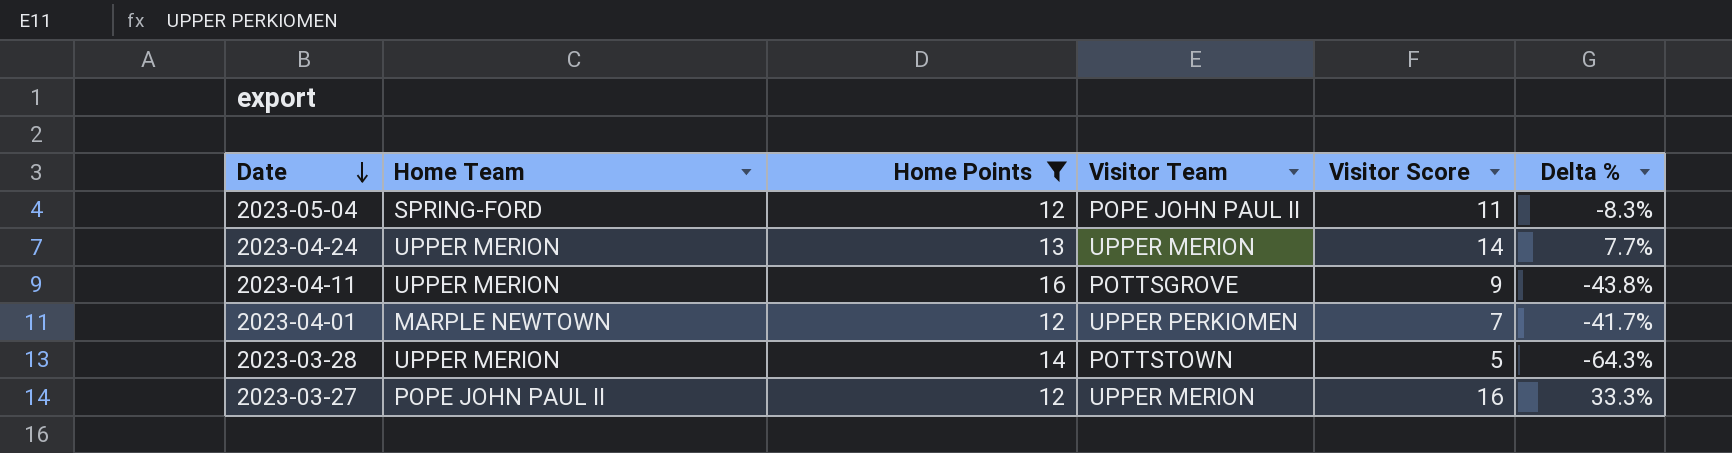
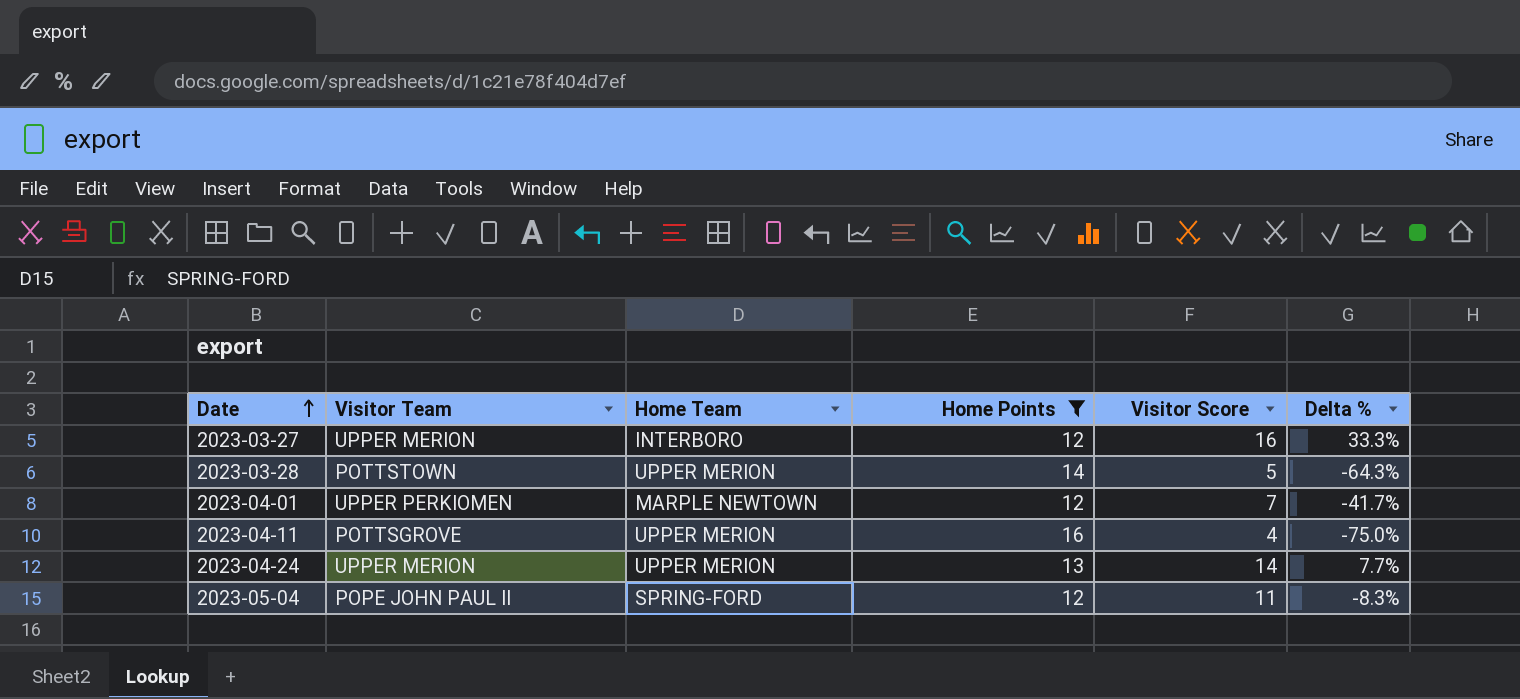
row order: Date descending -> Date ascending
column Visitor Team | position: 4 -> 2
2023-03-27 | Home Team: POPE JOHN PAUL II -> INTERBORO
2023-04-11 | Visitor Score: 9 -> 4
2023-04-11 | Delta %: -43.8% -> -75.0%

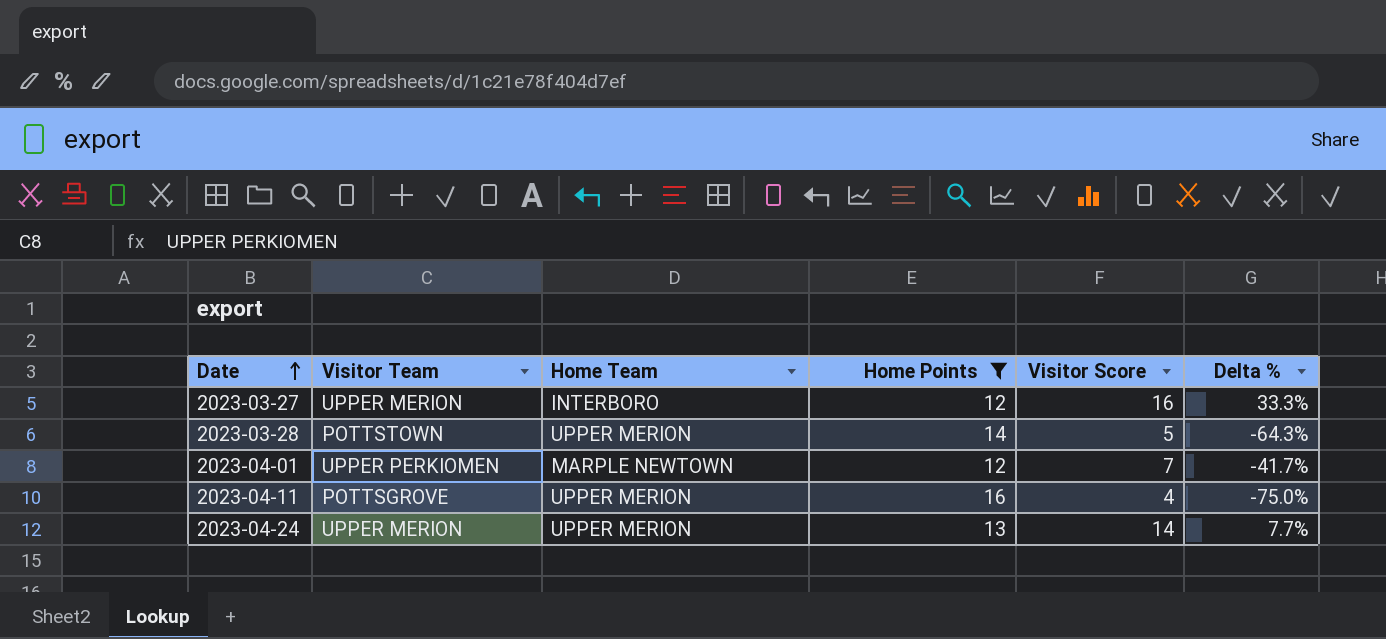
row 2023-05-04: POPE JOHN PAUL II | SPRING-FORD | 12 | 11 | -8.3% -> none

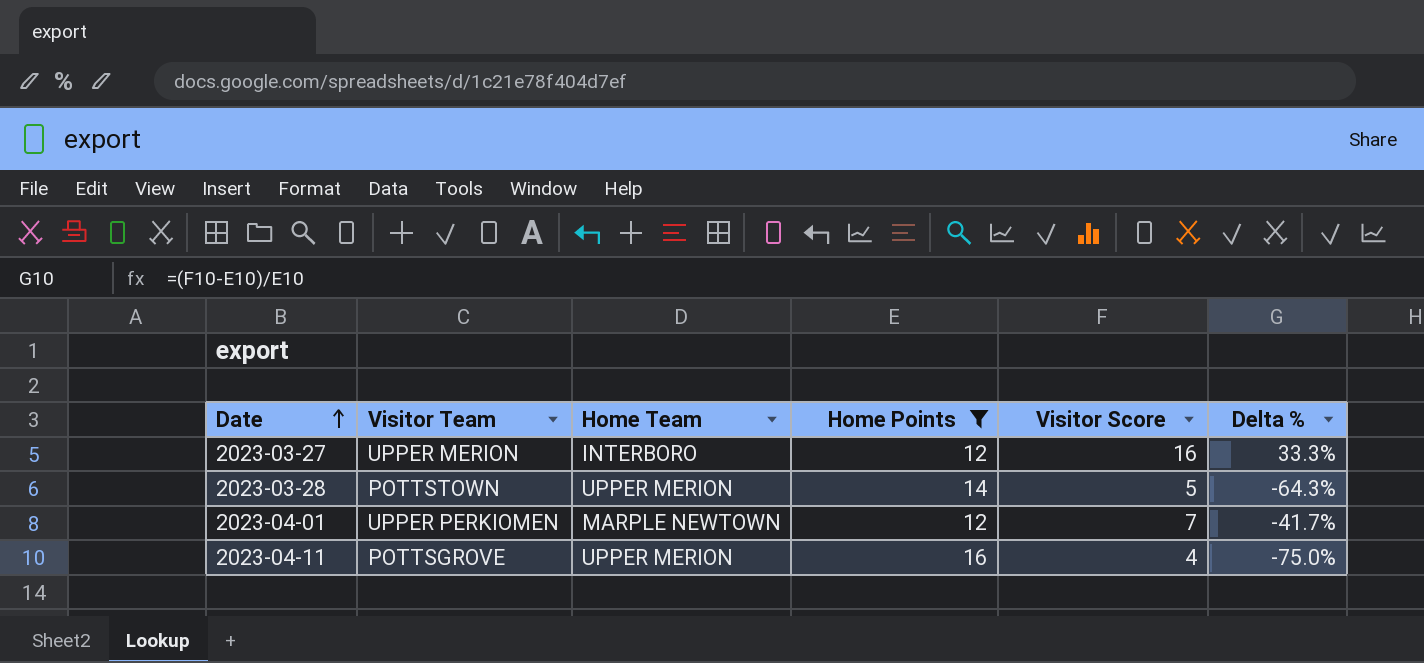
row 2023-04-24: UPPER MERION | UPPER MERION | 13 | 14 | 7.7% -> none

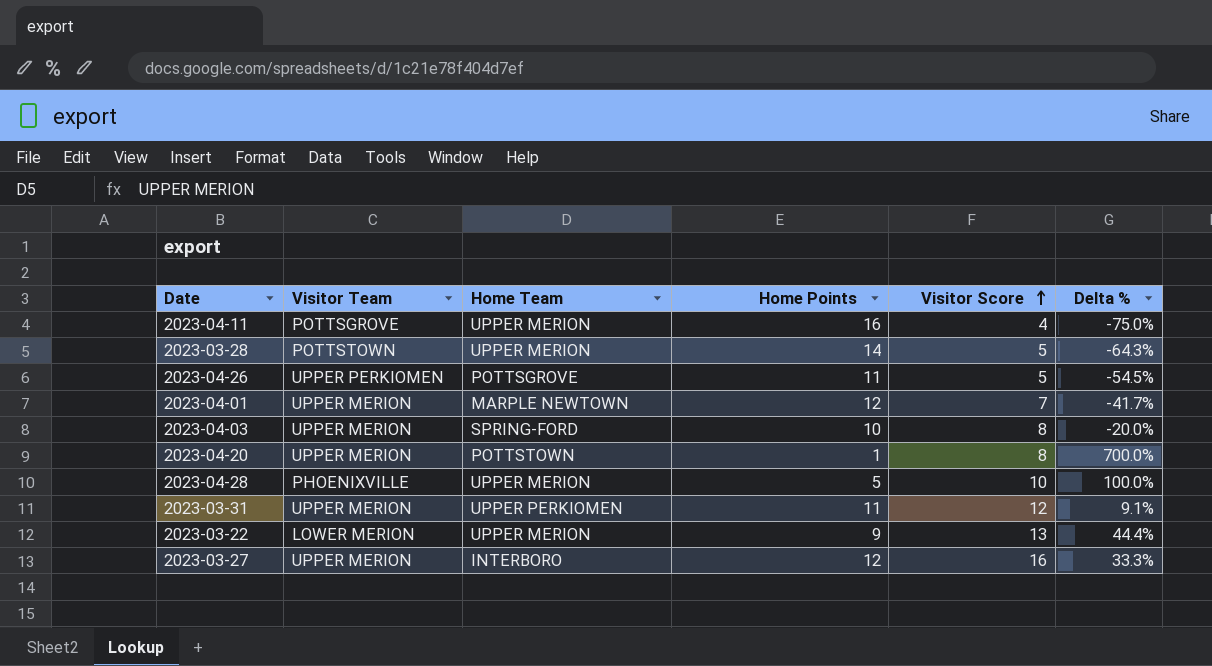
filter: Home Points >= 12 -> none
row order: Date ascending -> Visitor Score ascending
2023-04-01 | Visitor Team: UPPER PERKIOMEN -> UPPER MERION

